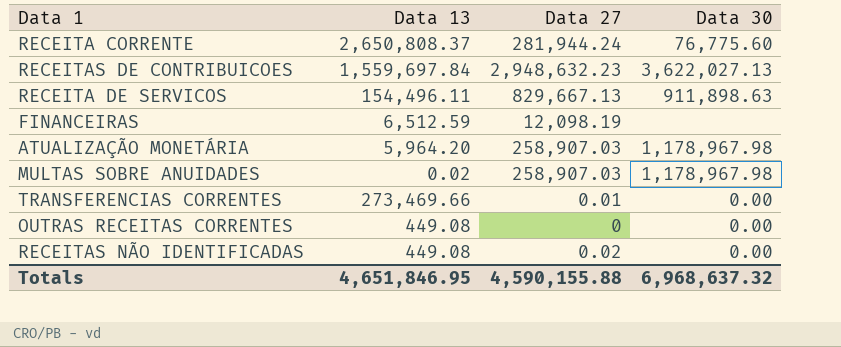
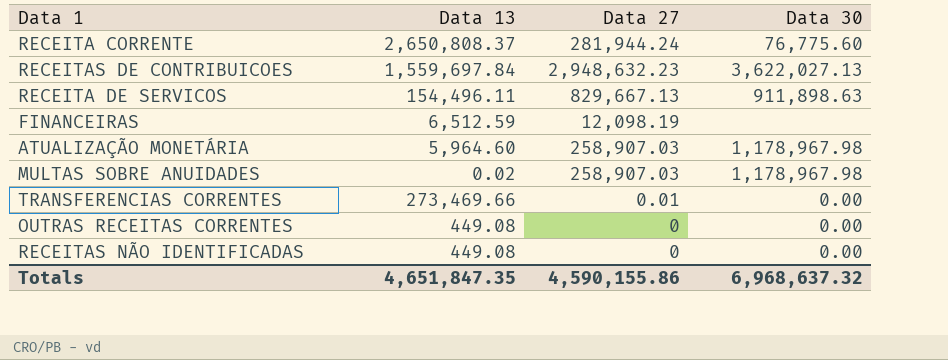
ATUALIZAÇÃO MONETÁRIA | Data 13: 5,964.20 -> 5,964.60
RECEITAS NÃO IDENTIFICADAS | Data 27: 0.02 -> 0
Totals | Data 13: 4,651,846.95 -> 4,651,847.35
Totals | Data 27: 4,590,155.88 -> 4,590,155.86

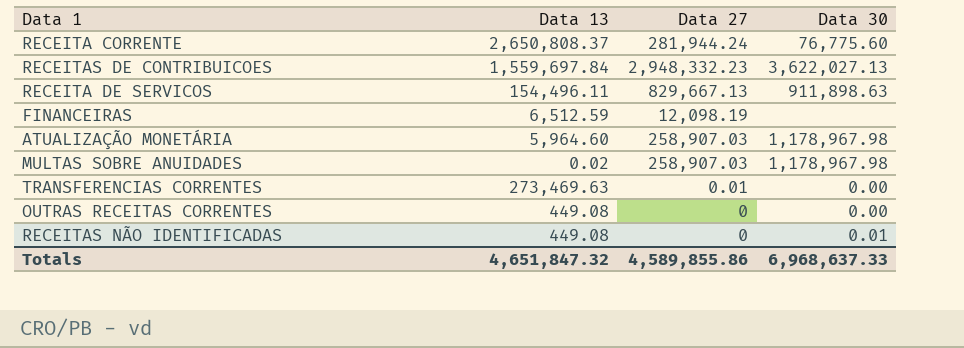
RECEITAS DE CONTRIBUICOES | Data 27: 2,948,632.23 -> 2,948,332.23
TRANSFERENCIAS CORRENTES | Data 13: 273,469.66 -> 273,469.63
RECEITAS NÃO IDENTIFICADAS | Data 30: 0.00 -> 0.01
Totals | Data 13: 4,651,847.35 -> 4,651,847.32
Totals | Data 27: 4,590,155.86 -> 4,589,855.86
Totals | Data 30: 6,968,637.32 -> 6,968,637.33

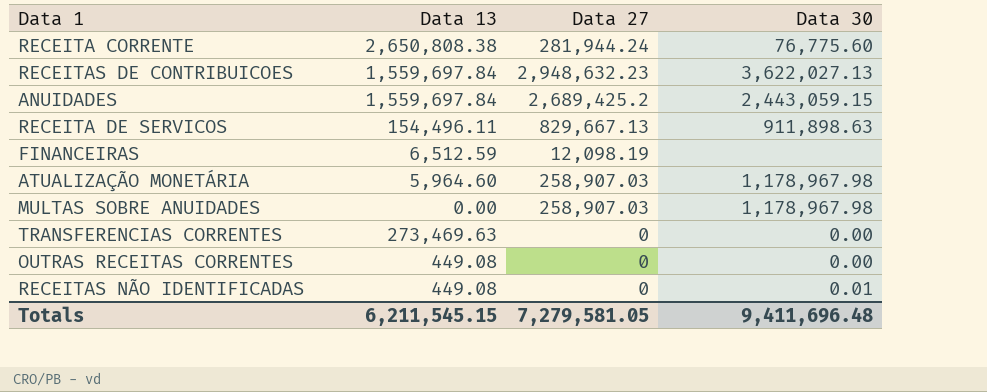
RECEITA CORRENTE | Data 13: 2,650,808.37 -> 2,650,808.38
RECEITAS DE CONTRIBUICOES | Data 27: 2,948,332.23 -> 2,948,632.23
row ANUIDADES: none -> 1,559,697.84 | 2,689,425.2 | 2,443,059.15
MULTAS SOBRE ANUIDADES | Data 13: 0.02 -> 0.00
TRANSFERENCIAS CORRENTES | Data 27: 0.01 -> 0
Totals | Data 13: 4,651,847.32 -> 6,211,545.15
Totals | Data 27: 4,589,855.86 -> 7,279,581.05
Totals | Data 30: 6,968,637.33 -> 9,411,696.48

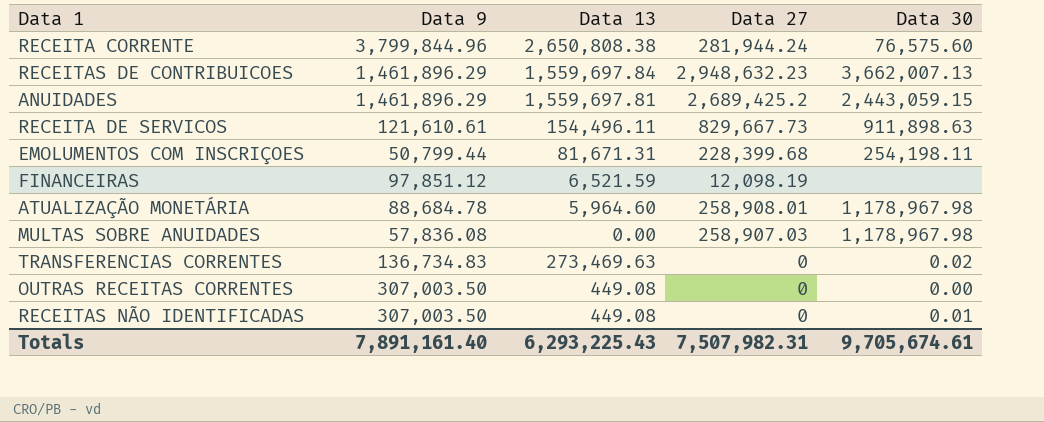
column Data 9 | position: none -> 2
RECEITA CORRENTE | Data 30: 76,775.60 -> 76,575.60
RECEITAS DE CONTRIBUICOES | Data 30: 3,622,027.13 -> 3,662,007.13
ANUIDADES | Data 13: 1,559,697.84 -> 1,559,697.81
RECEITA DE SERVICOS | Data 27: 829,667.13 -> 829,667.73
row EMOLUMENTOS COM INSCRIÇOES: none -> 50,799.44 | 81,671.31 | 228,399.68 | 254,198.11
FINANCEIRAS | Data 13: 6,512.59 -> 6,521.59
ATUALIZAÇÃO MONETÁRIA | Data 27: 258,907.03 -> 258,908.01
TRANSFERENCIAS CORRENTES | Data 30: 0.00 -> 0.02
Totals | Data 13: 6,211,545.15 -> 6,293,225.43
Totals | Data 27: 7,279,581.05 -> 7,507,982.31
Totals | Data 30: 9,411,696.48 -> 9,705,674.61

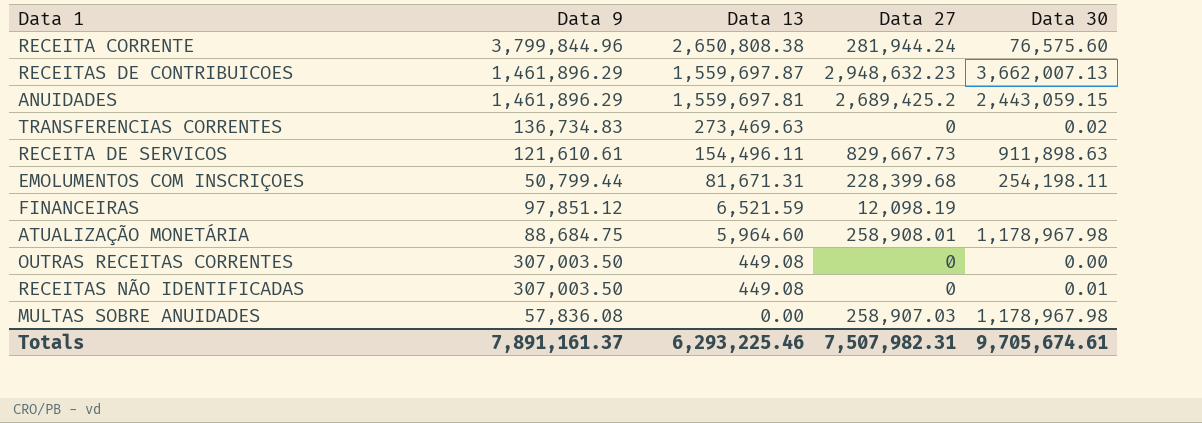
row order: none -> Data 13 descending
RECEITAS DE CONTRIBUICOES | Data 13: 1,559,697.84 -> 1,559,697.87
ATUALIZAÇÃO MONETÁRIA | Data 9: 88,684.78 -> 88,684.75
Totals | Data 9: 7,891,161.40 -> 7,891,161.37
Totals | Data 13: 6,293,225.43 -> 6,293,225.46

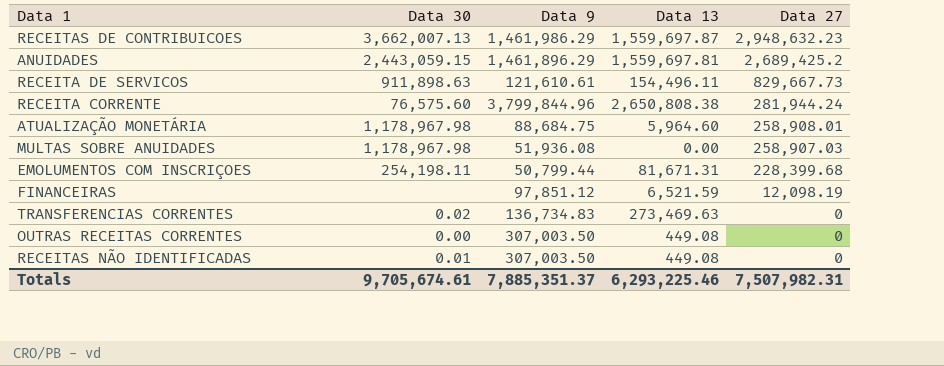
row order: Data 13 descending -> Data 27 descending
column Data 30 | position: 5 -> 2
RECEITAS DE CONTRIBUICOES | Data 9: 1,461,896.29 -> 1,461,986.29
MULTAS SOBRE ANUIDADES | Data 9: 57,836.08 -> 51,936.08
Totals | Data 9: 7,891,161.37 -> 7,885,351.37

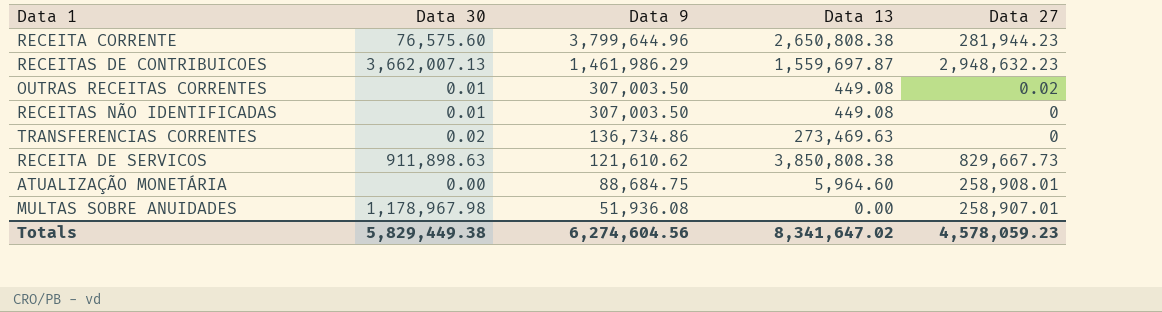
row order: Data 27 descending -> Data 9 descending
row ANUIDADES: 2,443,059.15 | 1,461,896.29 | 1,559,697.81 | 2,689,425.2 -> none
row EMOLUMENTOS COM INSCRIÇOES: 254,198.11 | 50,799.44 | 81,671.31 | 228,399.68 -> none
row FINANCEIRAS: none | 97,851.12 | 6,521.59 | 12,098.19 -> none
RECEITA CORRENTE | Data 9: 3,799,844.96 -> 3,799,644.96
RECEITA CORRENTE | Data 27: 281,944.24 -> 281,944.23
OUTRAS RECEITAS CORRENTES | Data 30: 0.00 -> 0.01
OUTRAS RECEITAS CORRENTES | Data 27: 0 -> 0.02
TRANSFERENCIAS CORRENTES | Data 9: 136,734.83 -> 136,734.86
RECEITA DE SERVICOS | Data 9: 121,610.61 -> 121,610.62
RECEITA DE SERVICOS | Data 13: 154,496.11 -> 3,850,808.38
ATUALIZAÇÃO MONETÁRIA | Data 30: 1,178,967.98 -> 0.00
MULTAS SOBRE ANUIDADES | Data 27: 258,907.03 -> 258,907.01
Totals | Data 30: 9,705,674.61 -> 5,829,449.38
Totals | Data 9: 7,885,351.37 -> 6,274,604.56
Totals | Data 13: 6,293,225.46 -> 8,341,647.02
Totals | Data 27: 7,507,982.31 -> 4,578,059.23

